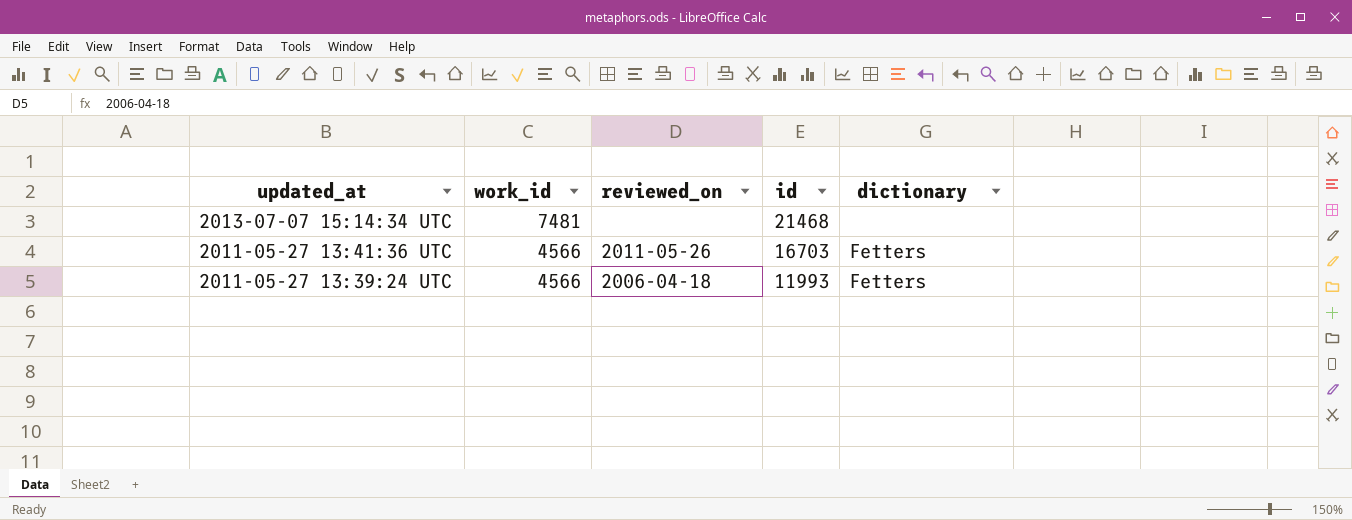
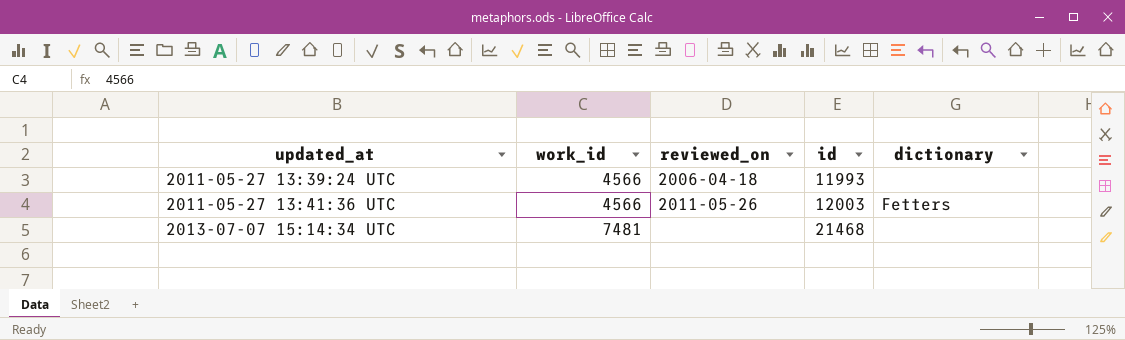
row order: updated_at descending -> updated_at ascending
2011-05-27 13:39:24 UTC | dictionary: Fetters -> none
2011-05-27 13:41:36 UTC | id: 16703 -> 12003

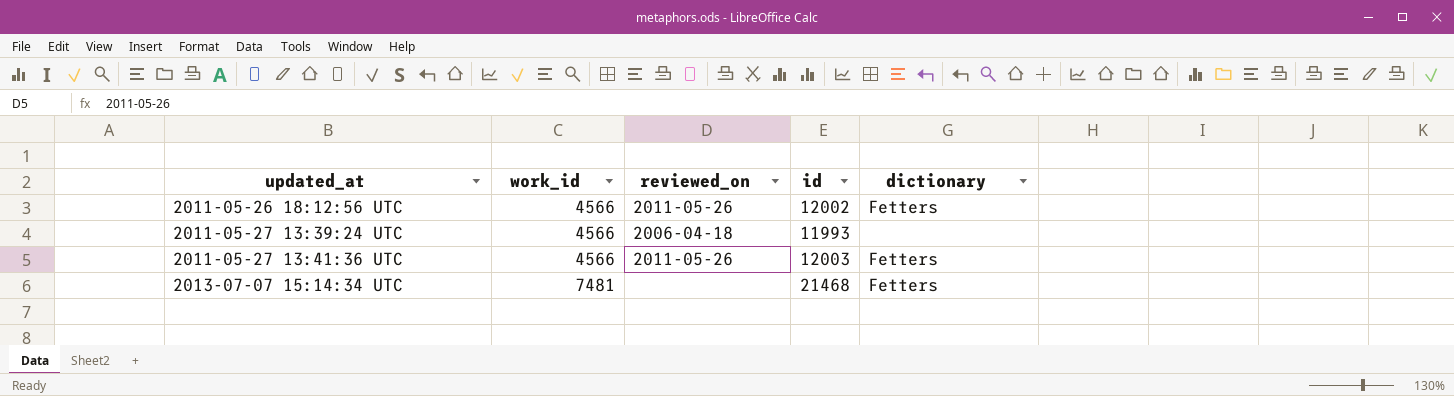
row 2011-05-26 18:12:56 UTC: none -> 4566 | 2011-05-26 | 12002 | Fetters
2013-07-07 15:14:34 UTC | dictionary: none -> Fetters

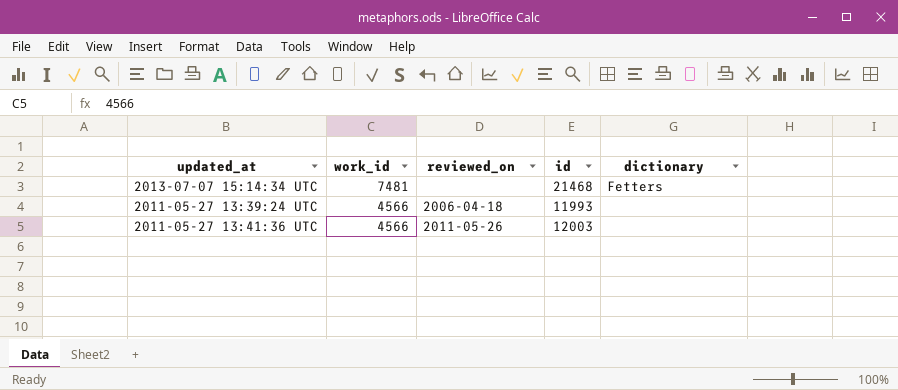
row order: updated_at ascending -> work_id descending
row 2011-05-26 18:12:56 UTC: 4566 | 2011-05-26 | 12002 | Fetters -> none
2011-05-27 13:41:36 UTC | dictionary: Fetters -> none

